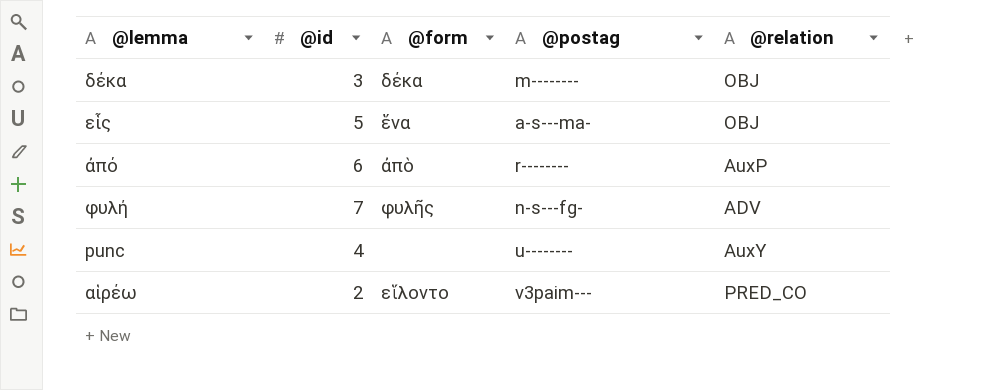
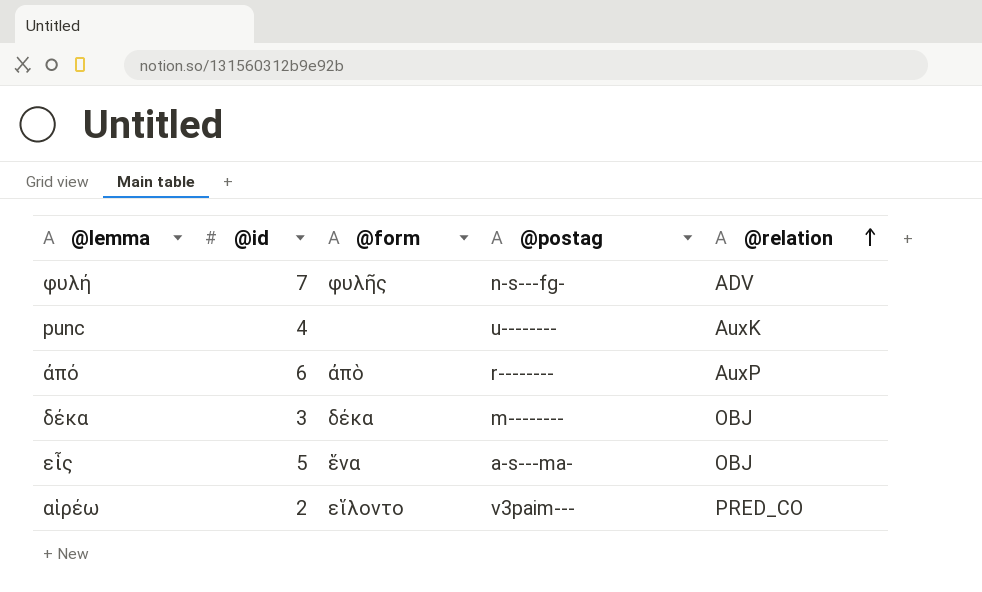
row order: none -> @relation ascending
punc | @relation: AuxY -> AuxK

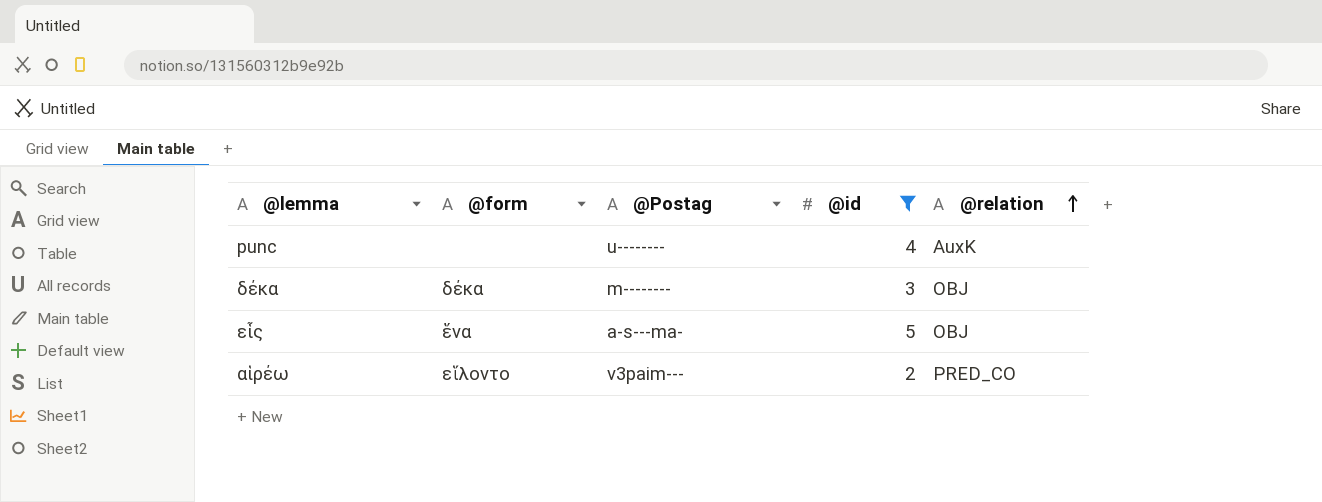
filter: none -> @id <= 5
column name: @postag -> @Postag
column @id | position: 2 -> 4

